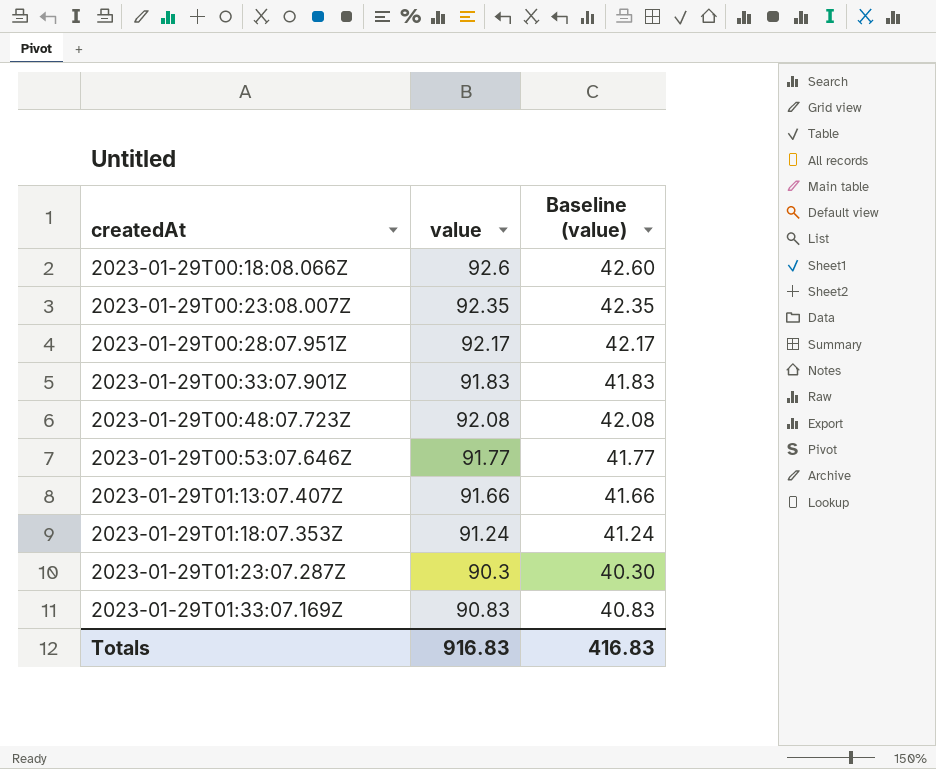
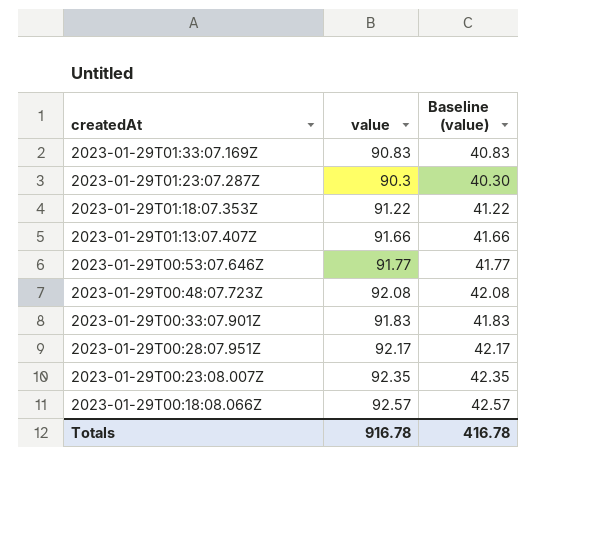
row order: createdAt ascending -> createdAt descending
2023-01-29T01:18:07.353Z | value: 91.24 -> 91.22
2023-01-29T01:18:07.353Z | Baseline (value): 41.24 -> 41.22
2023-01-29T00:18:08.066Z | value: 92.6 -> 92.57
2023-01-29T00:18:08.066Z | Baseline (value): 42.60 -> 42.57
Totals | value: 916.83 -> 916.78
Totals | Baseline (value): 416.83 -> 416.78

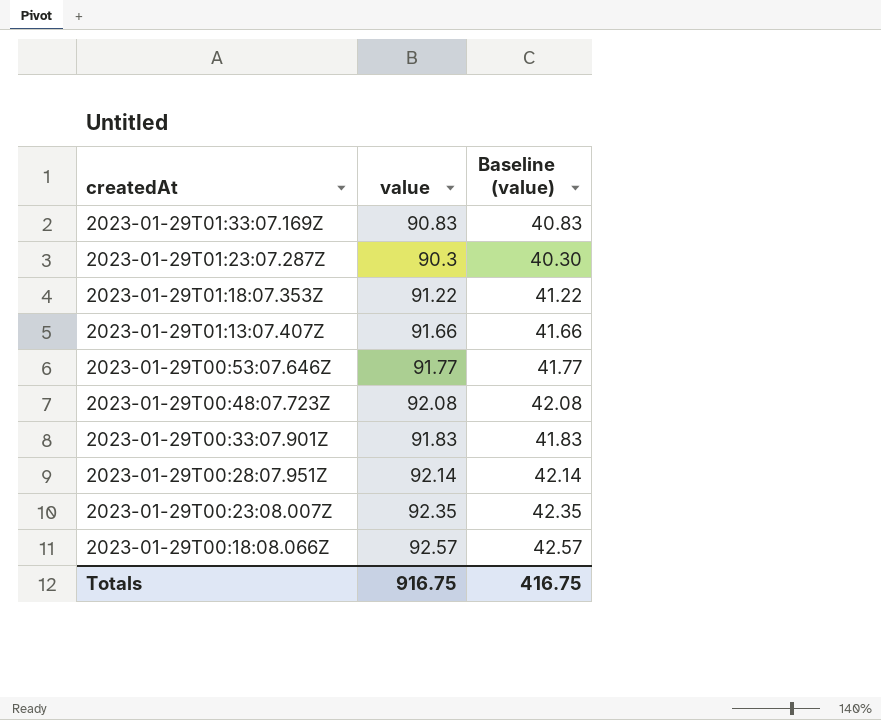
2023-01-29T00:28:07.951Z | value: 92.17 -> 92.14
2023-01-29T00:28:07.951Z | Baseline (value): 42.17 -> 42.14
Totals | value: 916.78 -> 916.75
Totals | Baseline (value): 416.78 -> 416.75

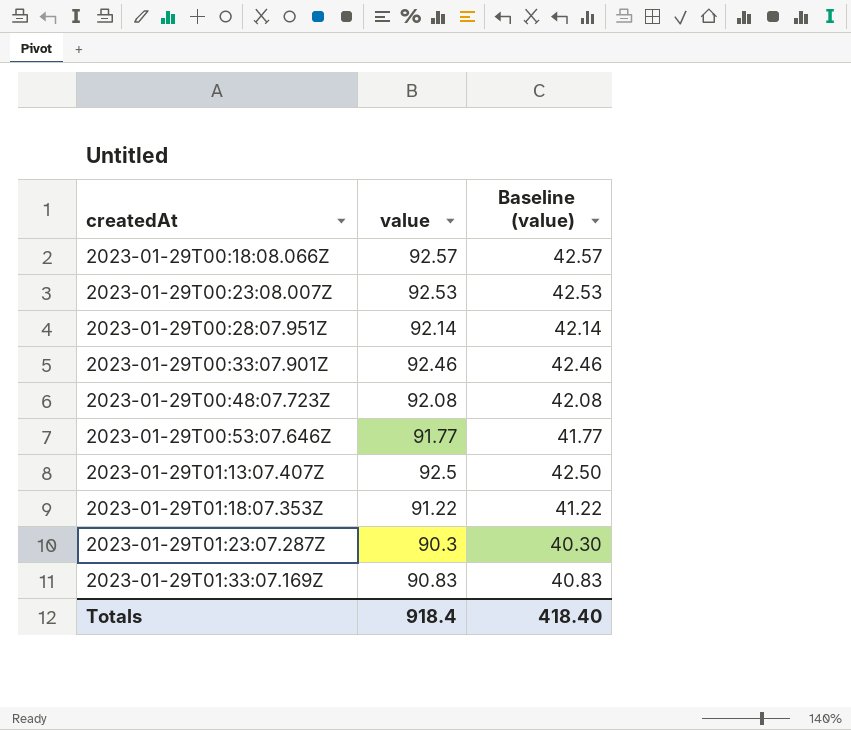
row order: createdAt descending -> createdAt ascending
2023-01-29T00:23:08.007Z | value: 92.35 -> 92.53
2023-01-29T00:23:08.007Z | Baseline (value): 42.35 -> 42.53
2023-01-29T00:33:07.901Z | value: 91.83 -> 92.46
2023-01-29T00:33:07.901Z | Baseline (value): 41.83 -> 42.46
2023-01-29T01:13:07.407Z | value: 91.66 -> 92.5
2023-01-29T01:13:07.407Z | Baseline (value): 41.66 -> 42.50
Totals | value: 916.75 -> 918.4
Totals | Baseline (value): 416.75 -> 418.40

